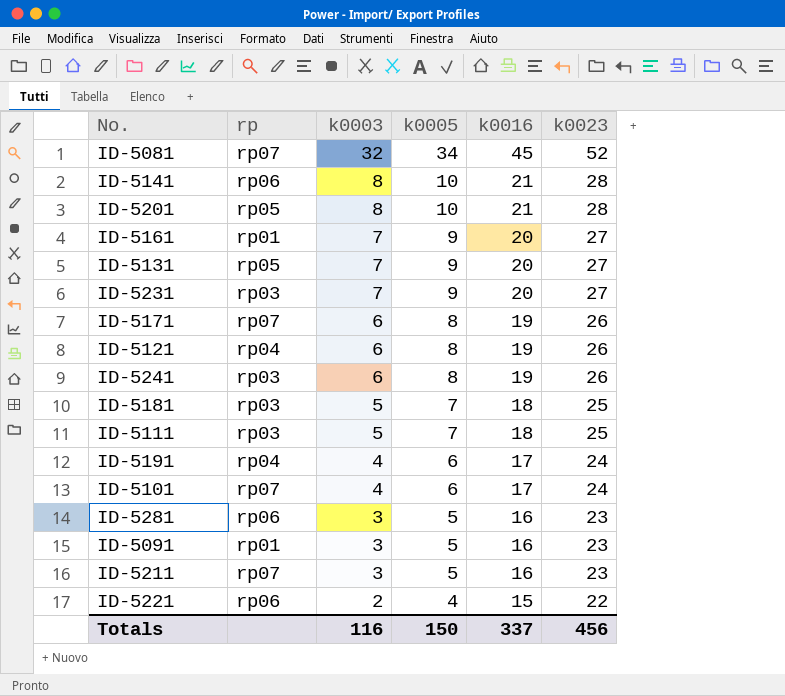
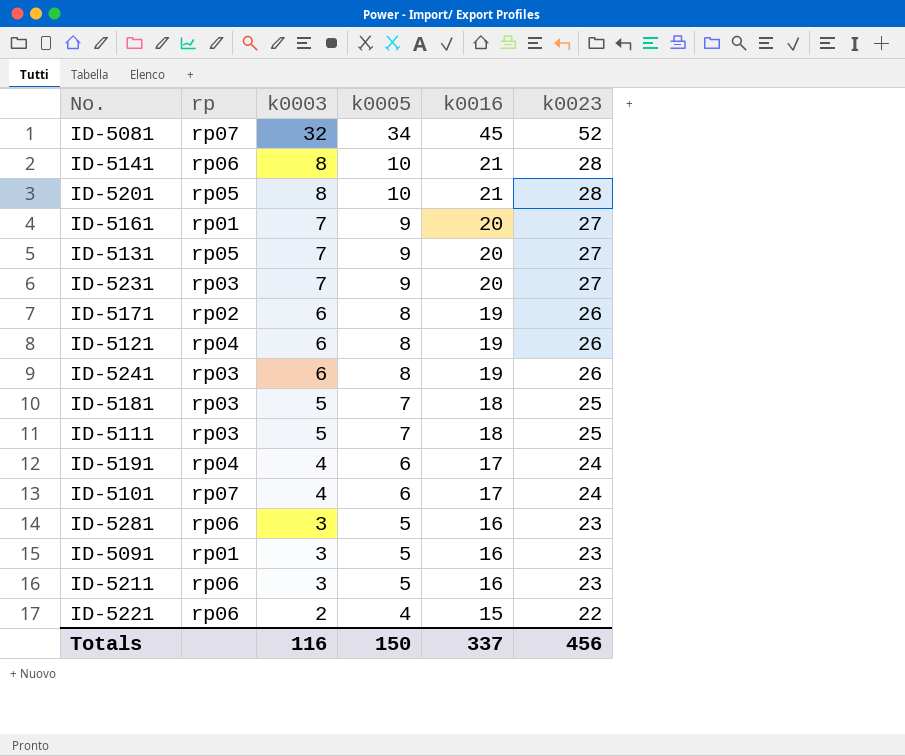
ID-5171 | rp: rp07 -> rp02
ID-5211 | rp: rp07 -> rp06

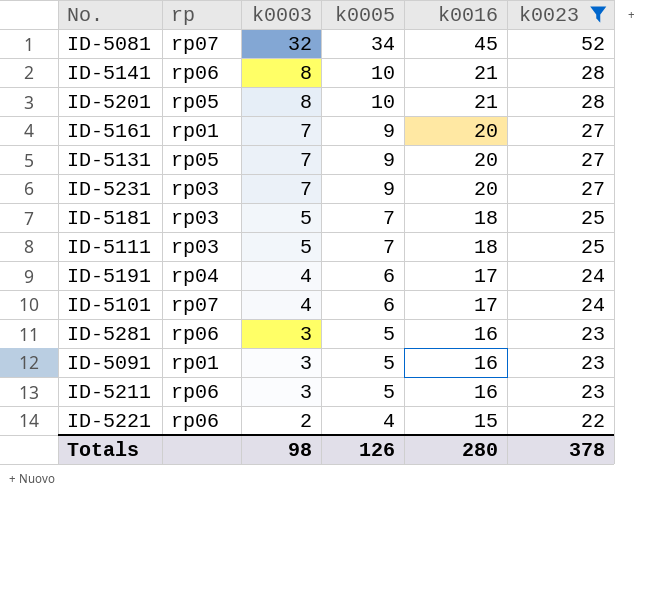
filter: none -> k0023 != 26
Totals | k0003: 116 -> 98
Totals | k0005: 150 -> 126
Totals | k0016: 337 -> 280
Totals | k0023: 456 -> 378

